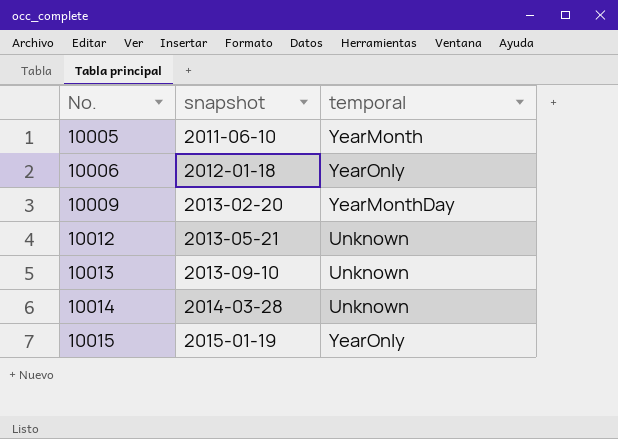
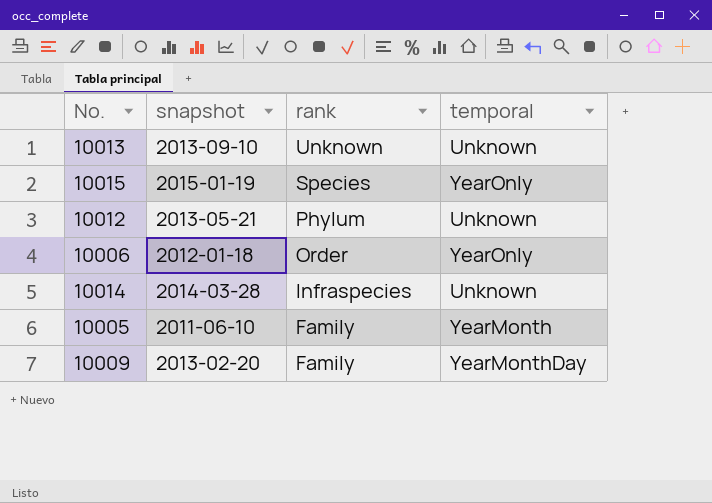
row order: No. ascending -> rank descending
column rank | position: none -> 3

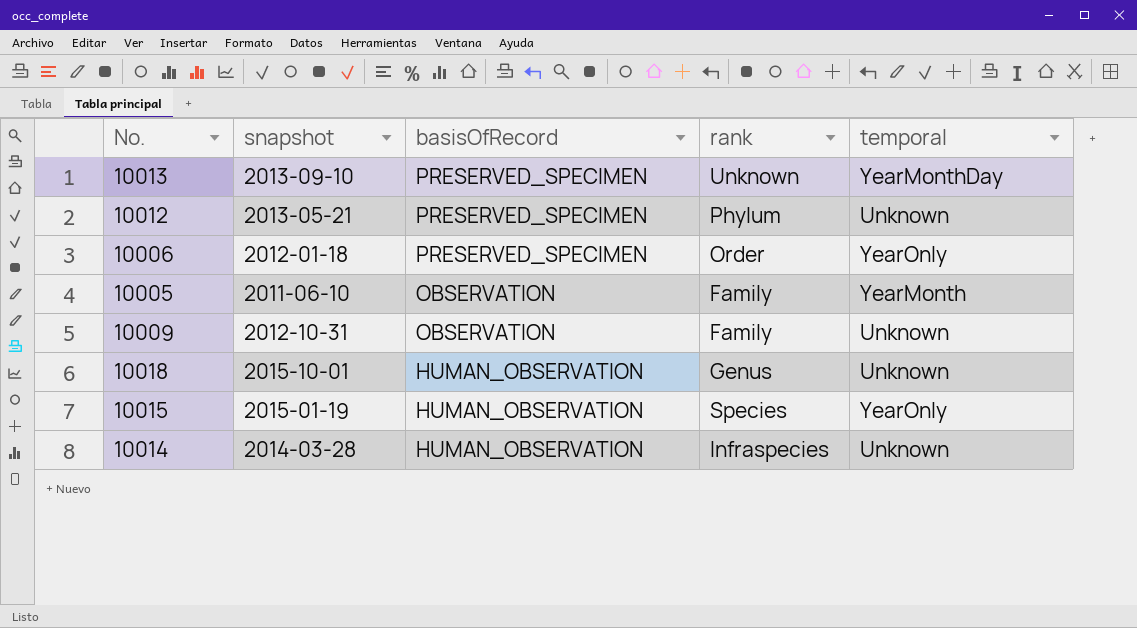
row order: rank descending -> basisOfRecord descending
column basisOfRecord | position: none -> 3
10013 | temporal: Unknown -> YearMonthDay
10009 | snapshot: 2013-02-20 -> 2012-10-31
10009 | temporal: YearMonthDay -> Unknown
row 10018: none -> 2015-10-01 | HUMAN_OBSERVATION | Genus | Unknown

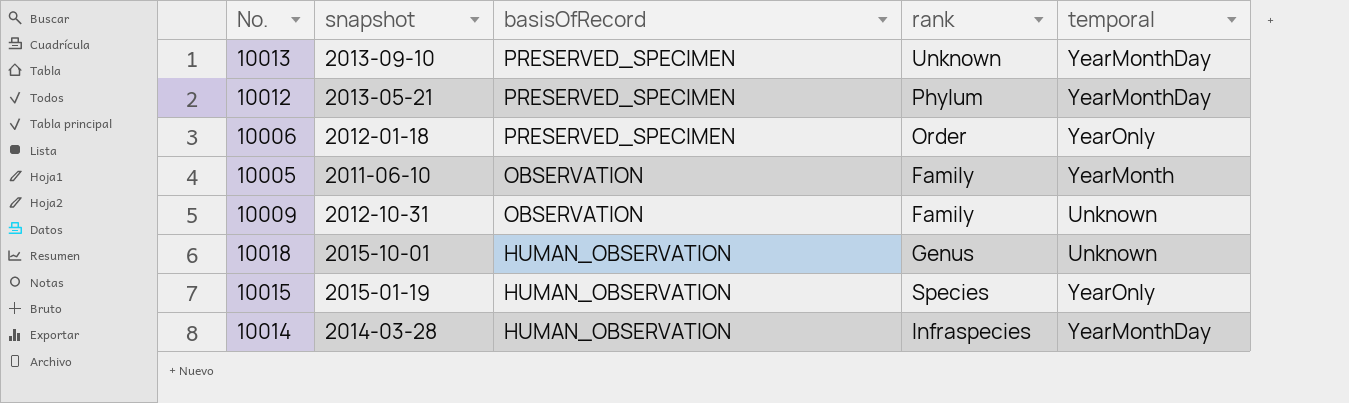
10012 | temporal: Unknown -> YearMonthDay
10014 | temporal: Unknown -> YearMonthDay

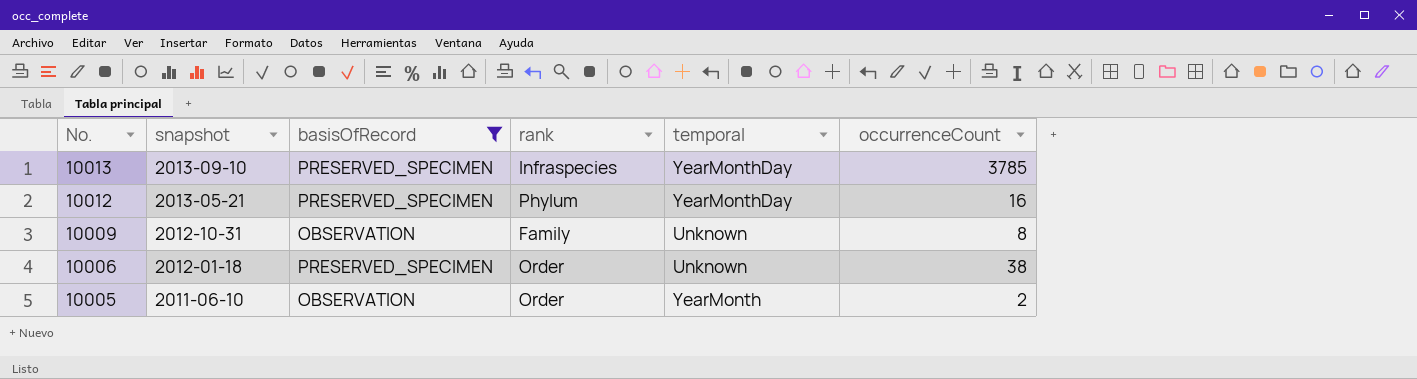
filter: none -> basisOfRecord != HUMAN_OBSERVATION
row order: basisOfRecord descending -> No. descending
column occurrenceCount | position: none -> 6
10013 | rank: Unknown -> Infraspecies
10006 | temporal: YearOnly -> Unknown
10005 | rank: Family -> Order

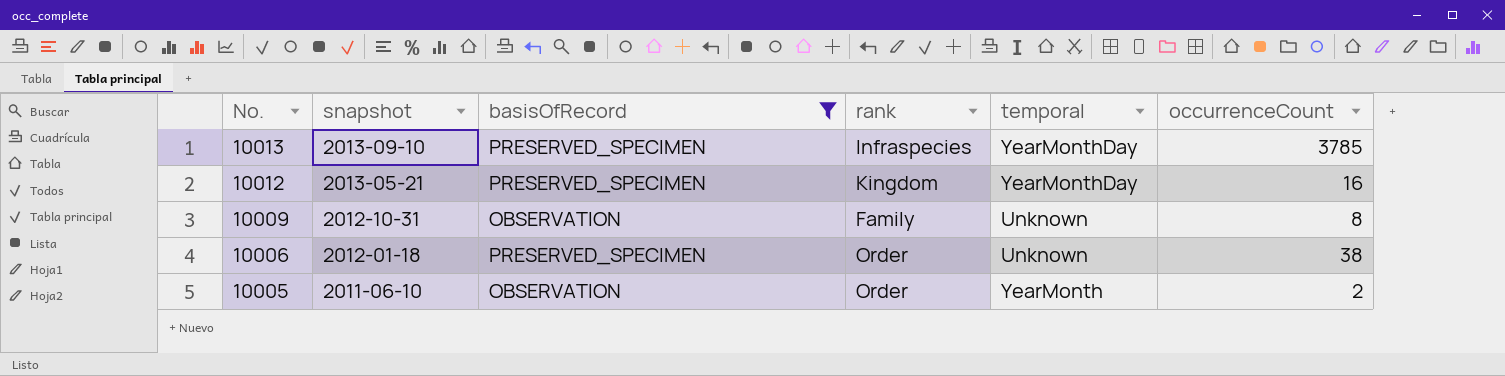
10012 | rank: Phylum -> Kingdom

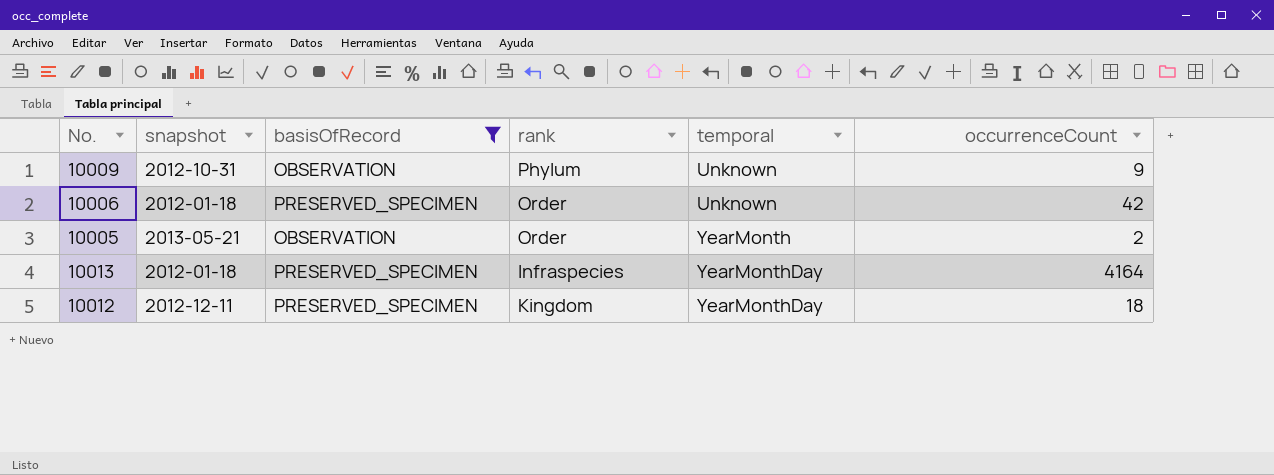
row order: No. descending -> temporal ascending
10009 | rank: Family -> Phylum
10009 | occurrenceCount: 8 -> 9
10006 | occurrenceCount: 38 -> 42
10005 | snapshot: 2011-06-10 -> 2013-05-21
10013 | snapshot: 2013-09-10 -> 2012-01-18
10013 | occurrenceCount: 3785 -> 4164
10012 | snapshot: 2013-05-21 -> 2012-12-11
10012 | occurrenceCount: 16 -> 18

